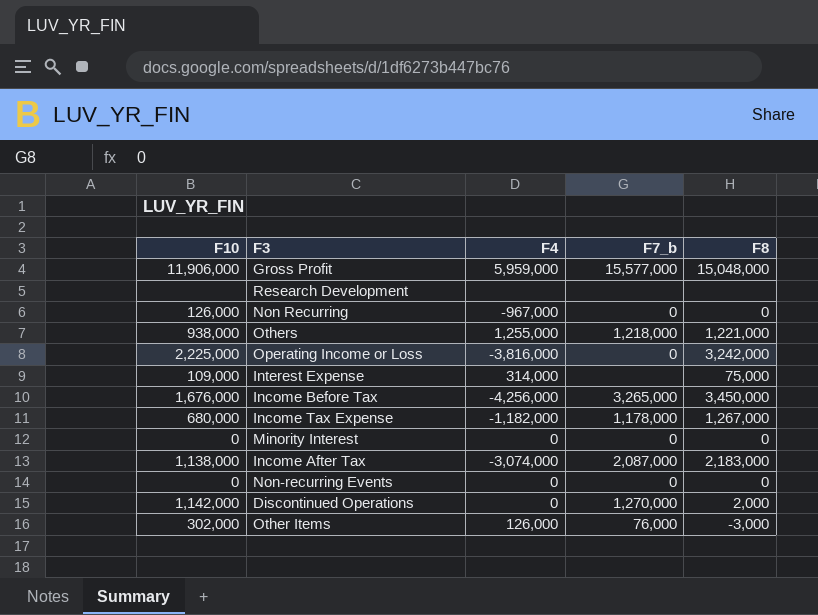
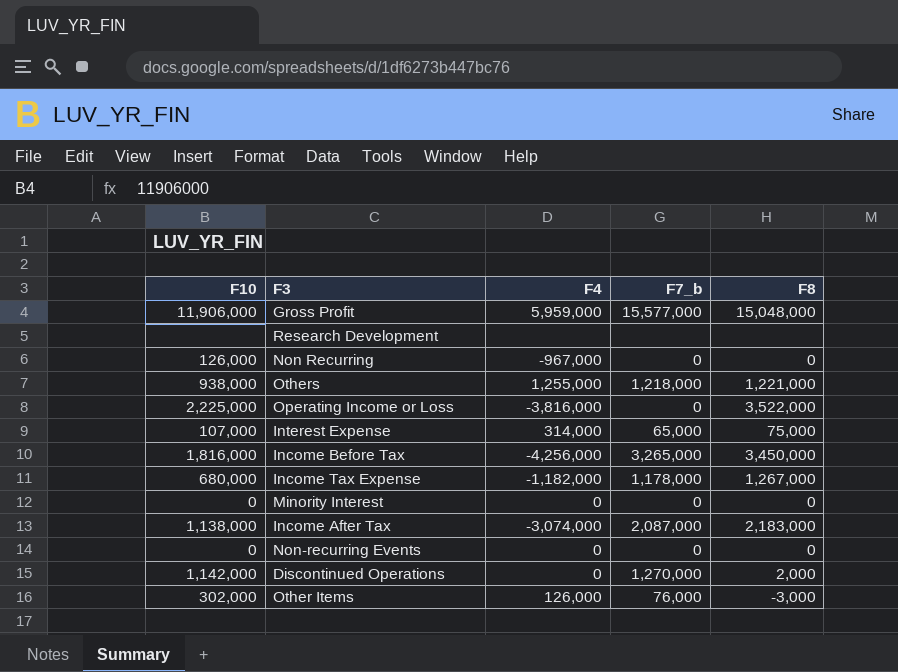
Operating Income or Loss | F8: 3,242,000 -> 3,522,000
Interest Expense | F10: 109,000 -> 107,000
Interest Expense | F7_b: none -> 65,000
Income Before Tax | F10: 1,676,000 -> 1,816,000

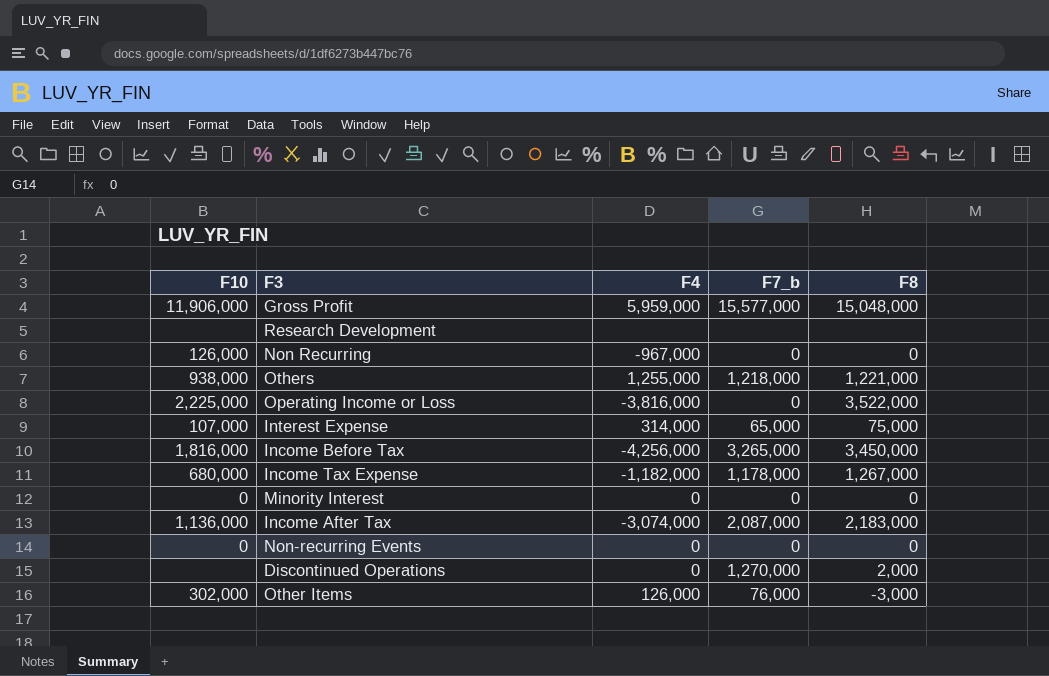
Income After Tax | F10: 1,138,000 -> 1,136,000
Discontinued Operations | F10: 1,142,000 -> none

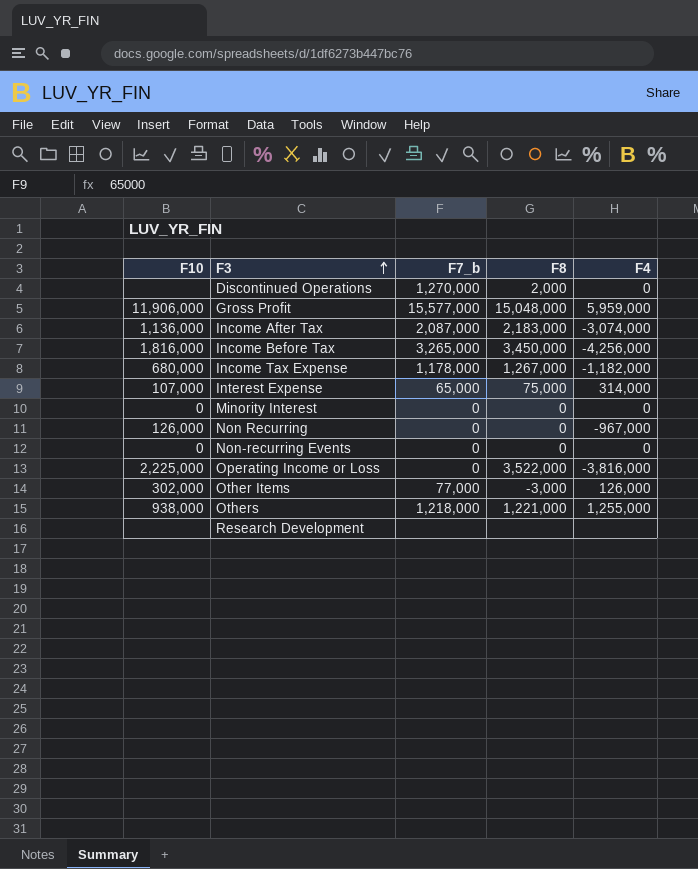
row order: none -> F3 ascending
column F4 | position: 3 -> 5
Other Items | F7_b: 76,000 -> 77,000

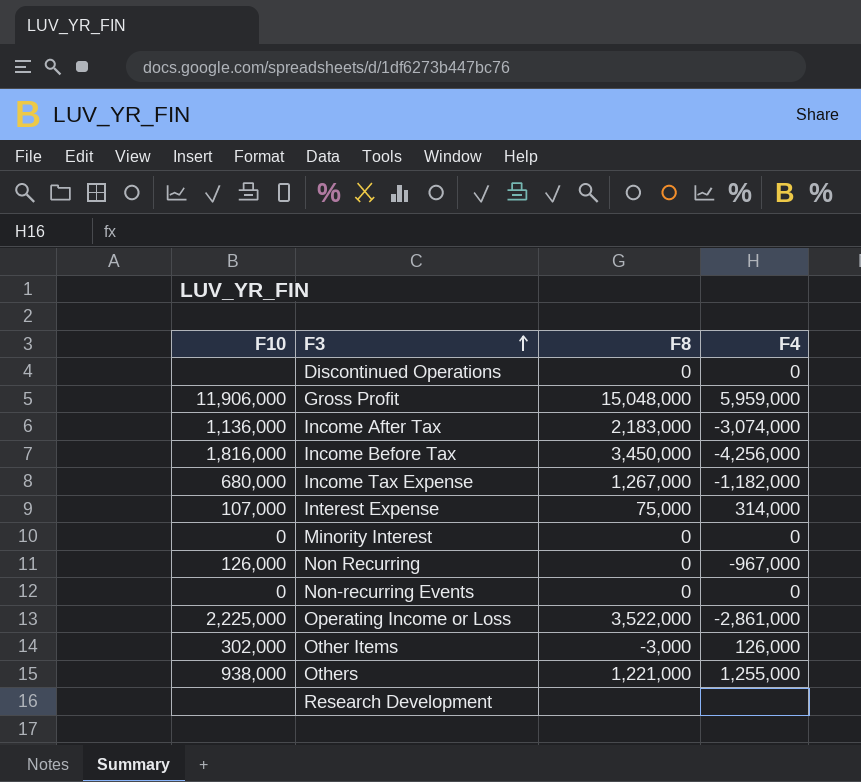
column F7_b | position: 3 -> none
Discontinued Operations | F8: 2,000 -> 0
Operating Income or Loss | F4: -3,816,000 -> -2,861,000

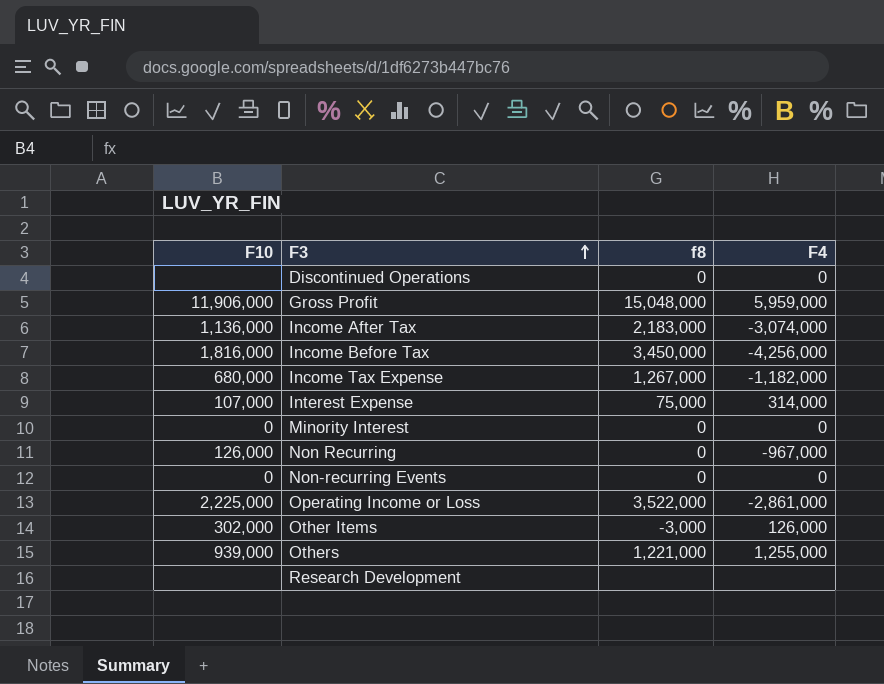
column name: F8 -> f8
Others | F10: 938,000 -> 939,000

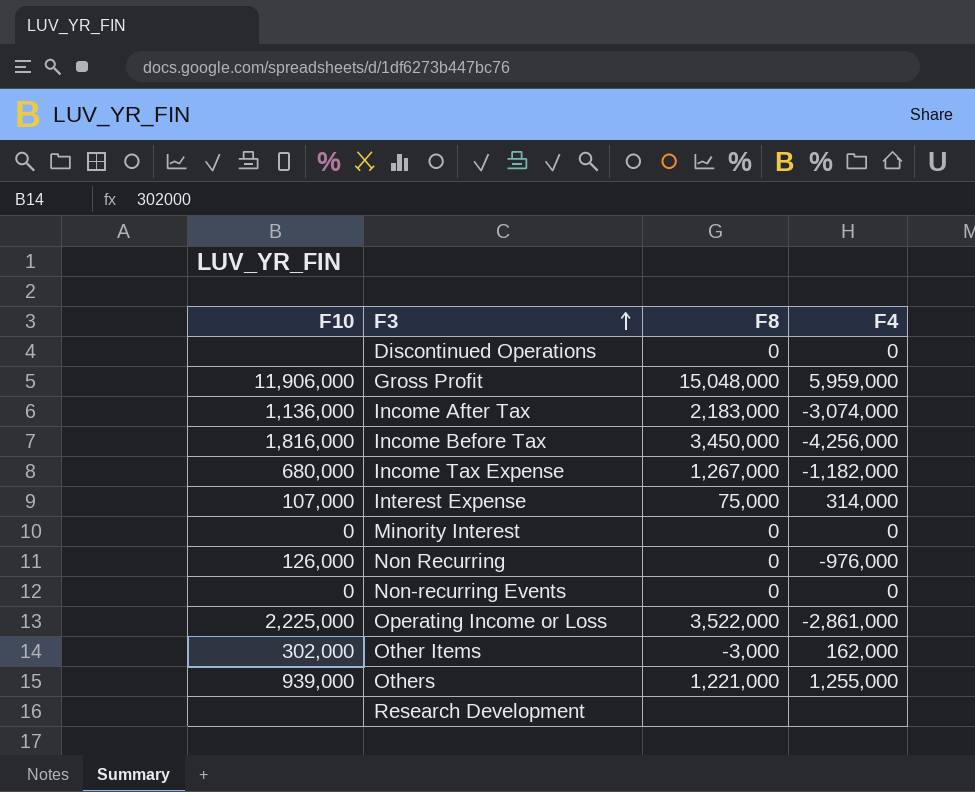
column name: f8 -> F8
Non Recurring | F4: -967,000 -> -976,000
Other Items | F4: 126,000 -> 162,000

